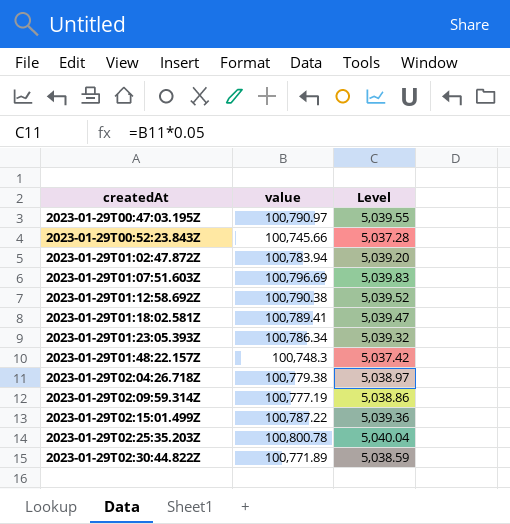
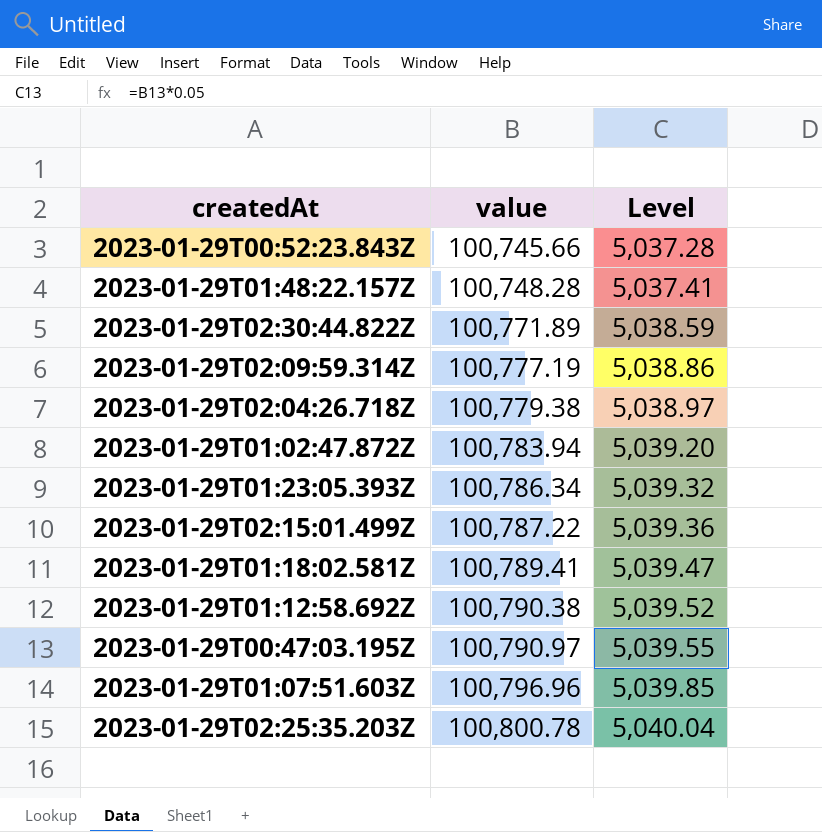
row order: createdAt ascending -> value ascending
2023-01-29T01:48:22.157Z | value: 100,748.3 -> 100,748.28
2023-01-29T01:48:22.157Z | Level: 5,037.42 -> 5,037.41
2023-01-29T01:07:51.603Z | value: 100,796.69 -> 100,796.96
2023-01-29T01:07:51.603Z | Level: 5,039.83 -> 5,039.85

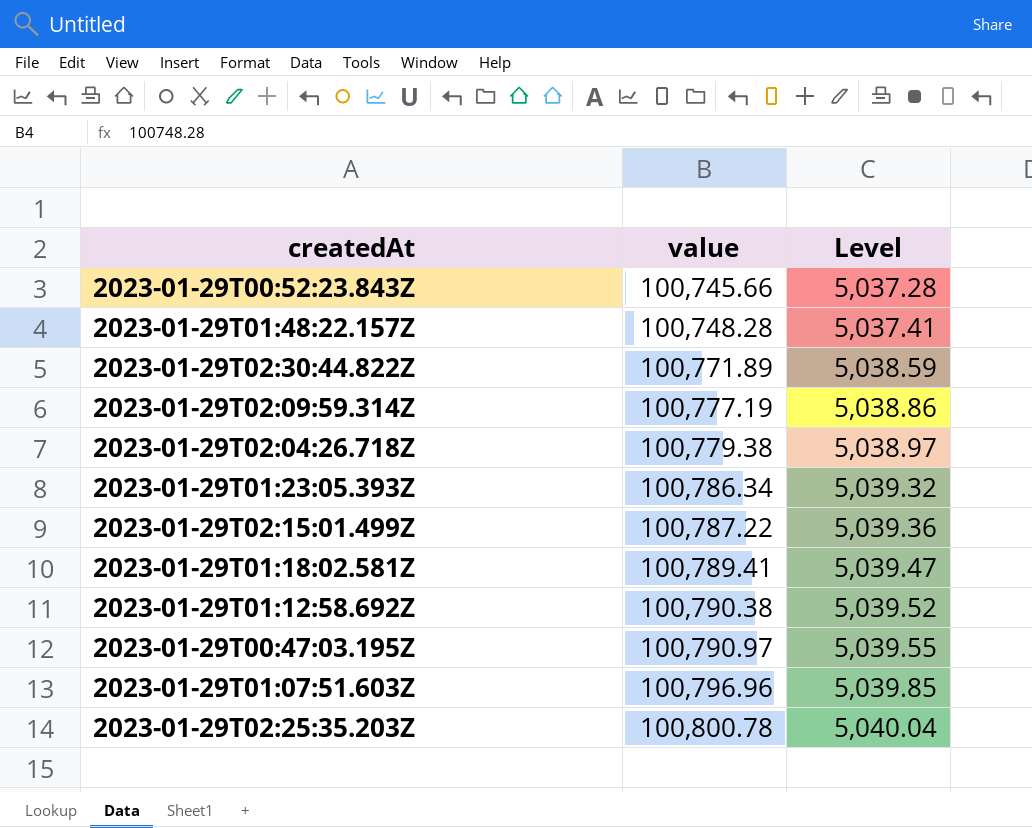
row 2023-01-29T01:02:47.872Z: 100,783.94 | 5,039.20 -> none

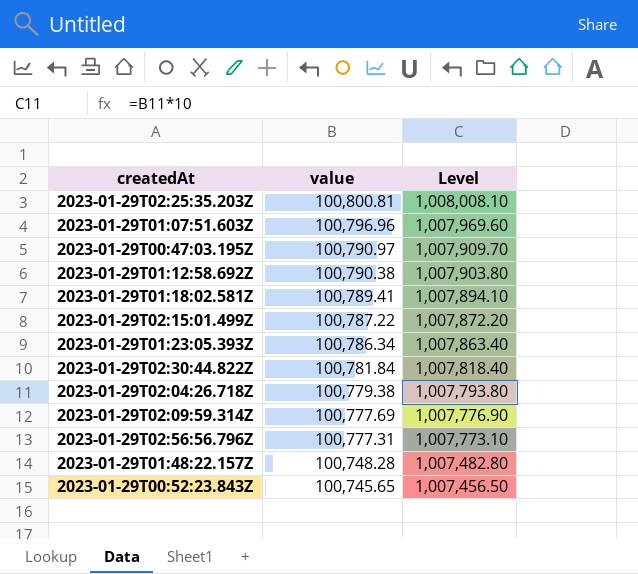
row order: value ascending -> value descending
column Level | formula: [value] * 0.05 -> [value] * 10
2023-01-29T02:25:35.203Z | value: 100,800.78 -> 100,800.81
2023-01-29T02:30:44.822Z | value: 100,771.89 -> 100,781.84
2023-01-29T02:09:59.314Z | value: 100,777.19 -> 100,777.69
row 2023-01-29T02:56:56.796Z: none -> 100,777.31 | 1,007,773.10
2023-01-29T00:52:23.843Z | value: 100,745.66 -> 100,745.65

